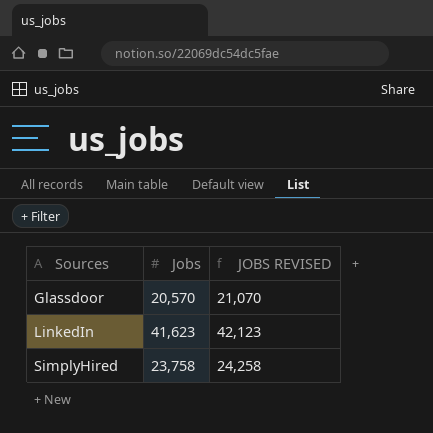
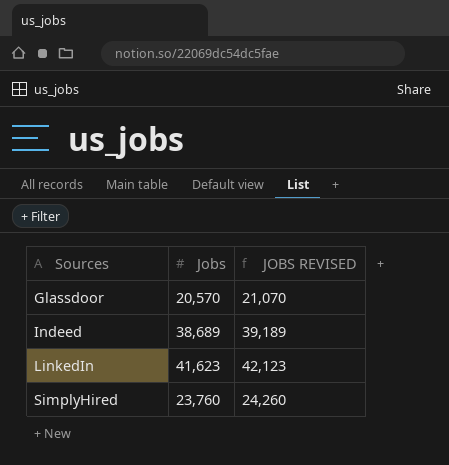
row Indeed: none -> 38,689 | 39,189
SimplyHired | Jobs: 23,758 -> 23,760
SimplyHired | JOBS REVISED: 24,258 -> 24,260

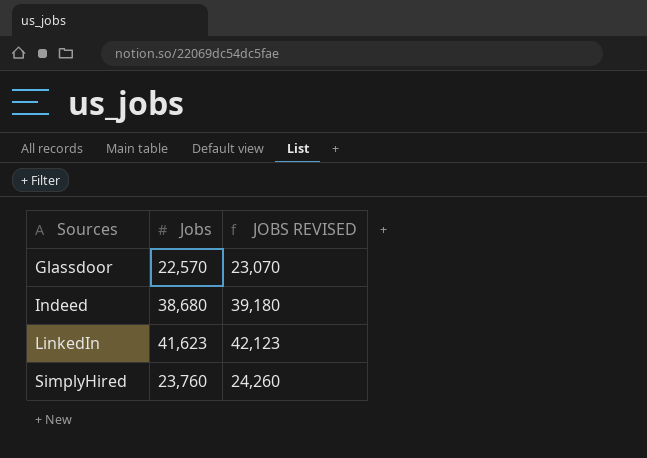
Glassdoor | Jobs: 20,570 -> 22,570
Glassdoor | JOBS REVISED: 21,070 -> 23,070
Indeed | Jobs: 38,689 -> 38,680
Indeed | JOBS REVISED: 39,189 -> 39,180

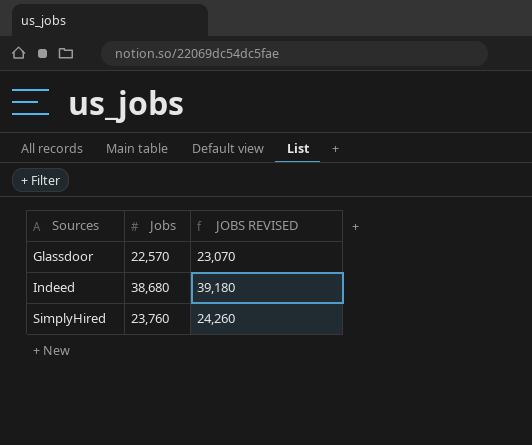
row LinkedIn: 41,623 | 42,123 -> none

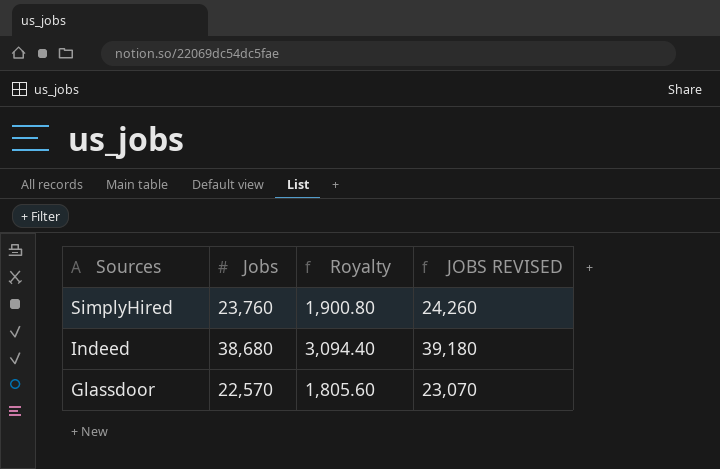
row order: Sources ascending -> Sources descending
column Royalty | formula: none -> [Jobs] * 0.08

